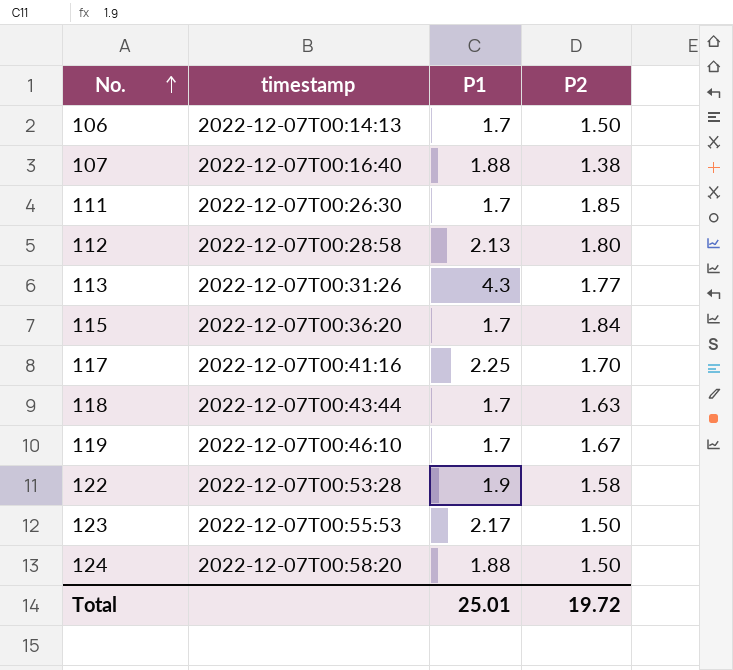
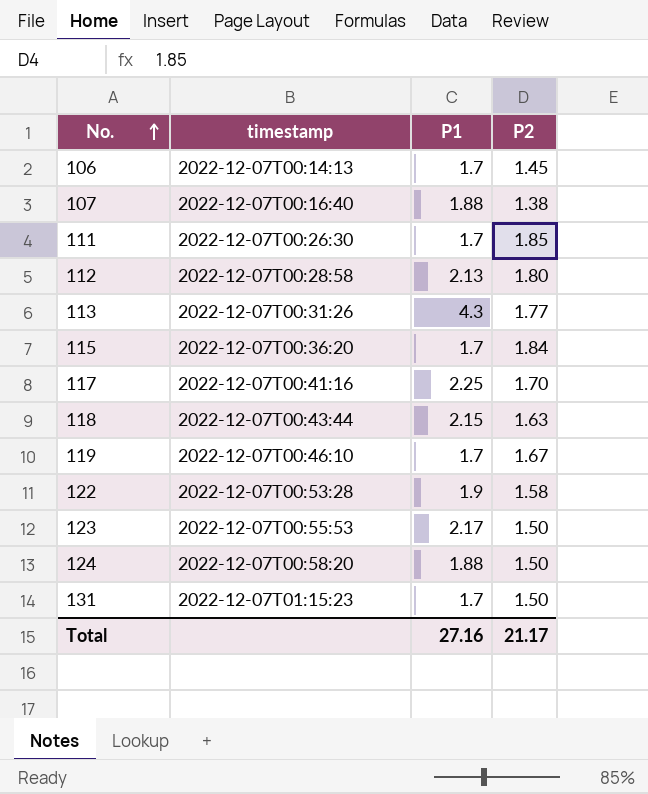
106 | P2: 1.50 -> 1.45
118 | P1: 1.7 -> 2.15
row 131: none -> 2022-12-07T01:15:23 | 1.7 | 1.50
Total | P1: 25.01 -> 27.16
Total | P2: 19.72 -> 21.17

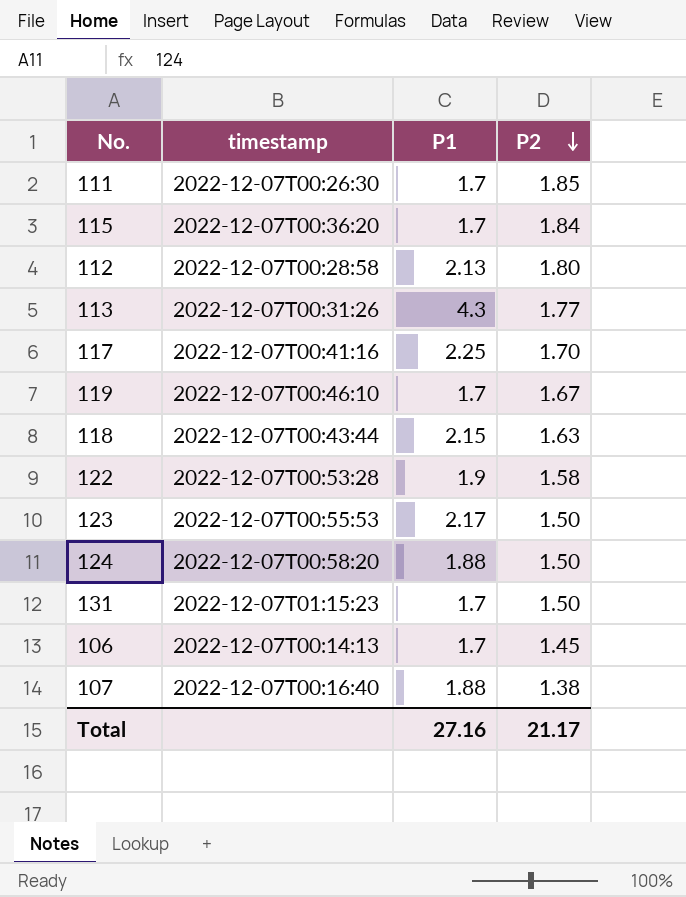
row order: No. ascending -> P2 descending

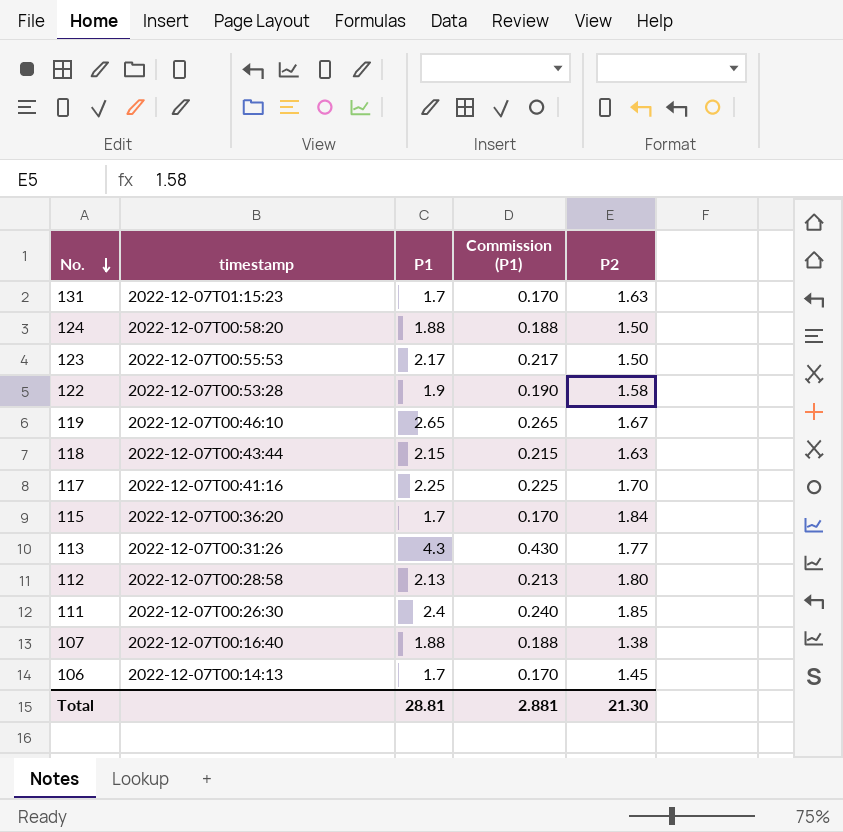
row order: P2 descending -> No. descending
column Commission (P1) | formula: none -> [P1] * 0.1
131 | P2: 1.50 -> 1.63
119 | P1: 1.7 -> 2.65
111 | P1: 1.7 -> 2.4
Total | P1: 27.16 -> 28.81
Total | P2: 21.17 -> 21.30

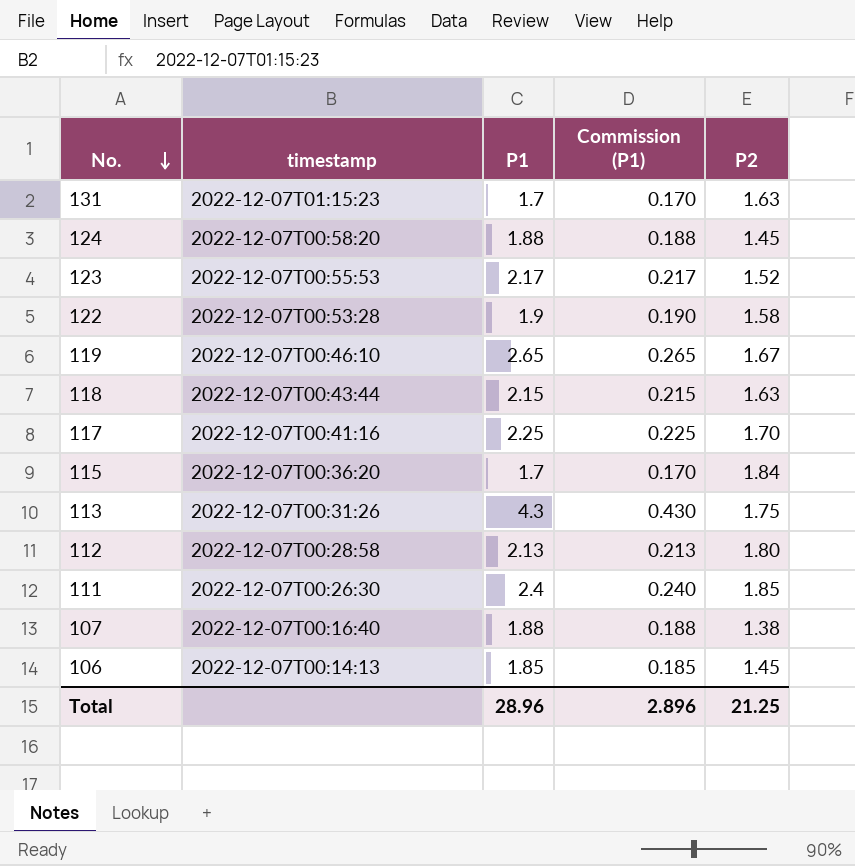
124 | P2: 1.50 -> 1.45
123 | P2: 1.50 -> 1.52
113 | P2: 1.77 -> 1.75
106 | P1: 1.7 -> 1.85
106 | Commission (P1): 0.170 -> 0.185
Total | P1: 28.81 -> 28.96
Total | Commission (P1): 2.881 -> 2.896
Total | P2: 21.30 -> 21.25

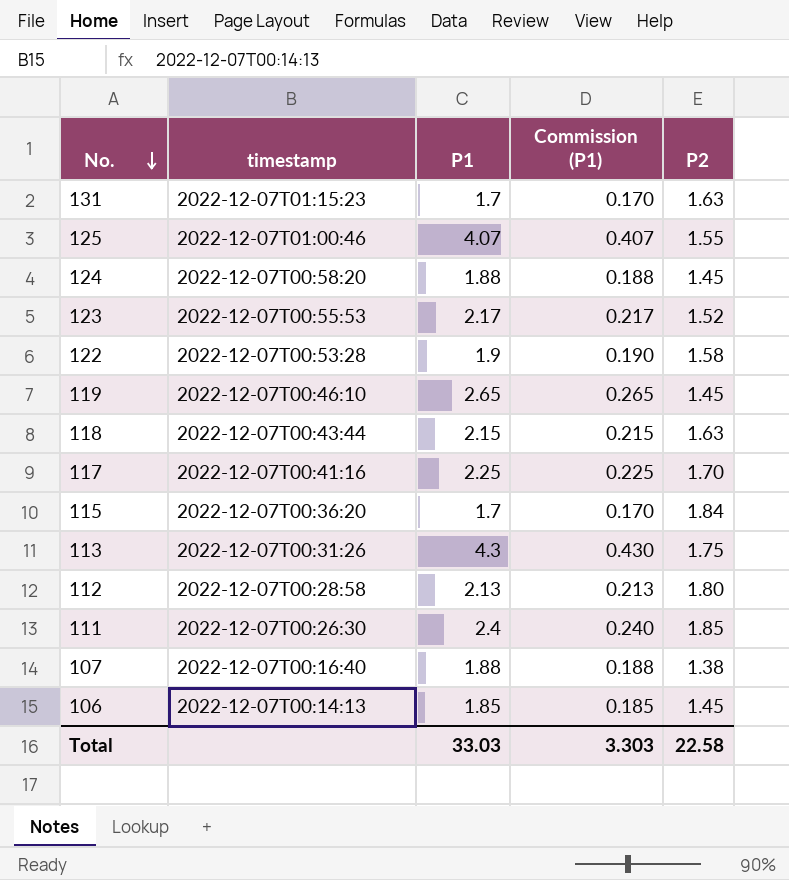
row 125: none -> 2022-12-07T01:00:46 | 4.07 | 0.407 | 1.55
119 | P2: 1.67 -> 1.45
Total | P1: 28.96 -> 33.03
Total | Commission (P1): 2.896 -> 3.303
Total | P2: 21.25 -> 22.58

